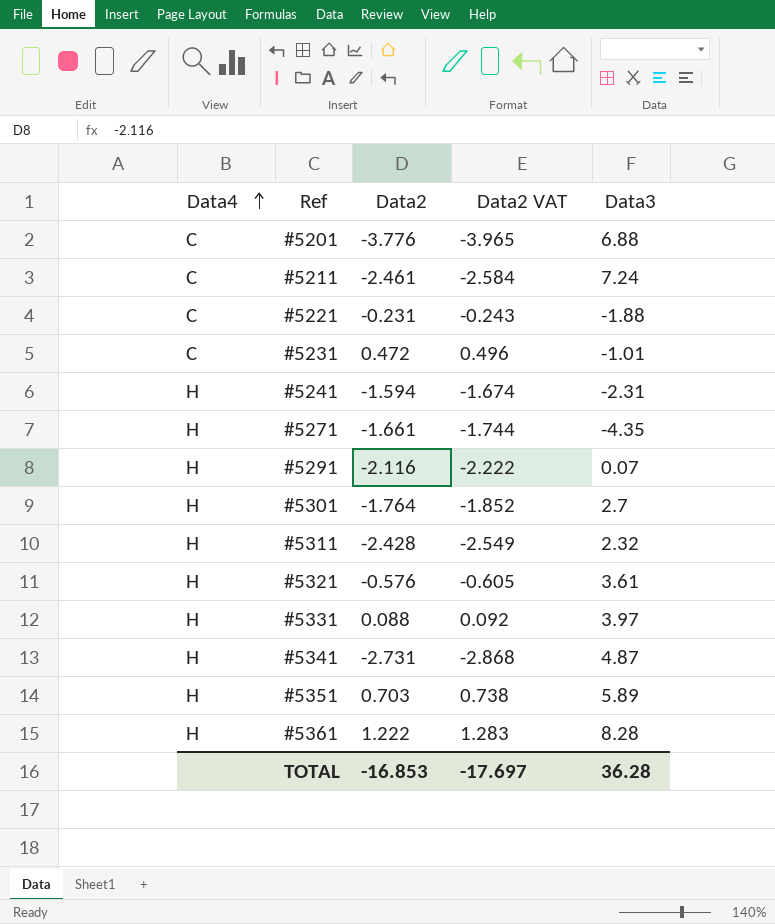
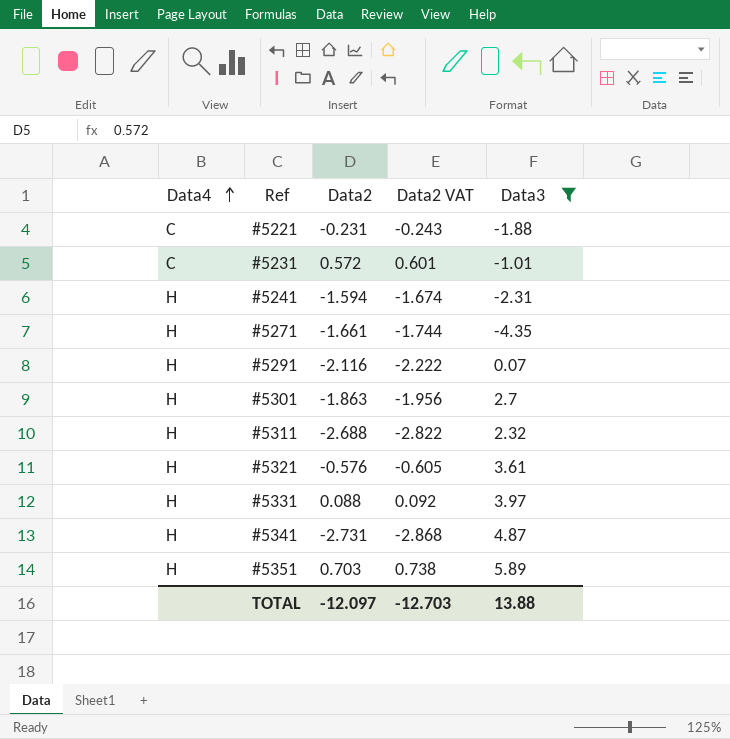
filter: none -> Data3 <= 5.89
#5231 | Data2: 0.472 -> 0.572
#5231 | Data2 VAT: 0.496 -> 0.601
#5301 | Data2: -1.764 -> -1.863
#5301 | Data2 VAT: -1.852 -> -1.956
#5311 | Data2: -2.428 -> -2.688
#5311 | Data2 VAT: -2.549 -> -2.822
TOTAL | Data2: -16.853 -> -12.097
TOTAL | Data2 VAT: -17.697 -> -12.703
TOTAL | Data3: 36.28 -> 13.88

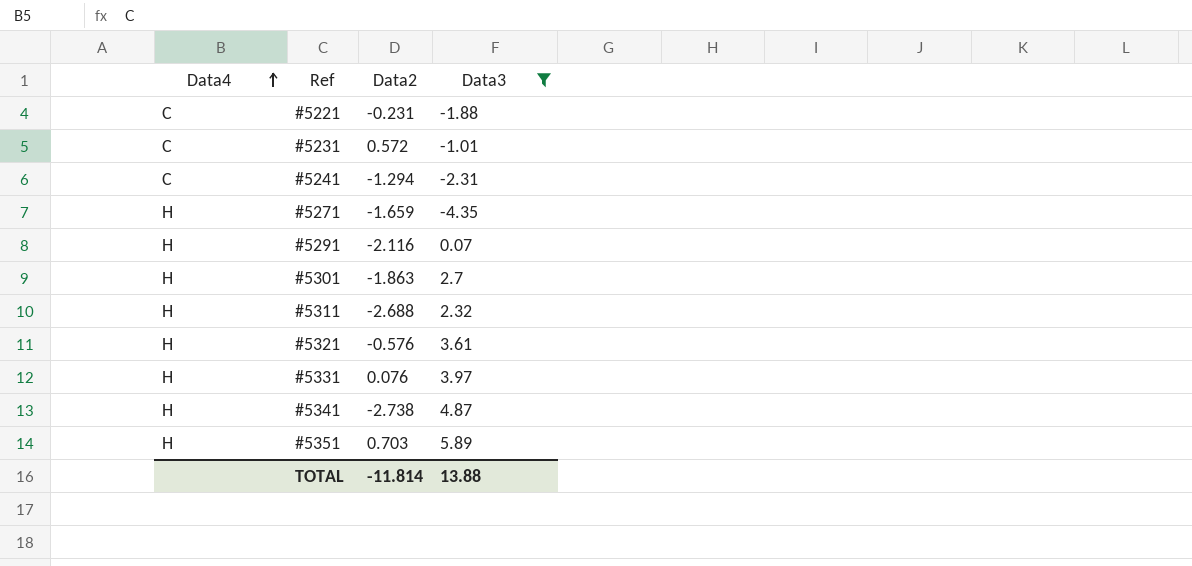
column Data2 VAT | formula: [Data2] * 1.05 -> none
#5241 | Data4: H -> C
#5241 | Data2: -1.594 -> -1.294
#5271 | Data2: -1.661 -> -1.659
#5331 | Data2: 0.088 -> 0.076
#5341 | Data2: -2.731 -> -2.738
TOTAL | Data2: -12.097 -> -11.814

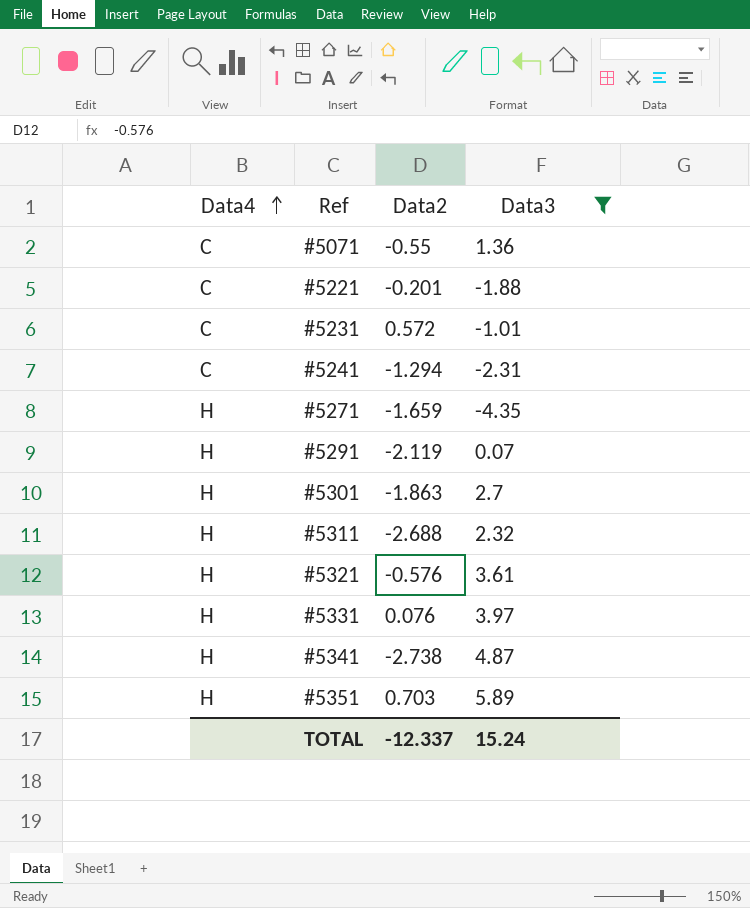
row #5071: none -> C | -0.55 | 1.36
#5221 | Data2: -0.231 -> -0.201
#5291 | Data2: -2.116 -> -2.119
TOTAL | Data2: -11.814 -> -12.337
TOTAL | Data3: 13.88 -> 15.24

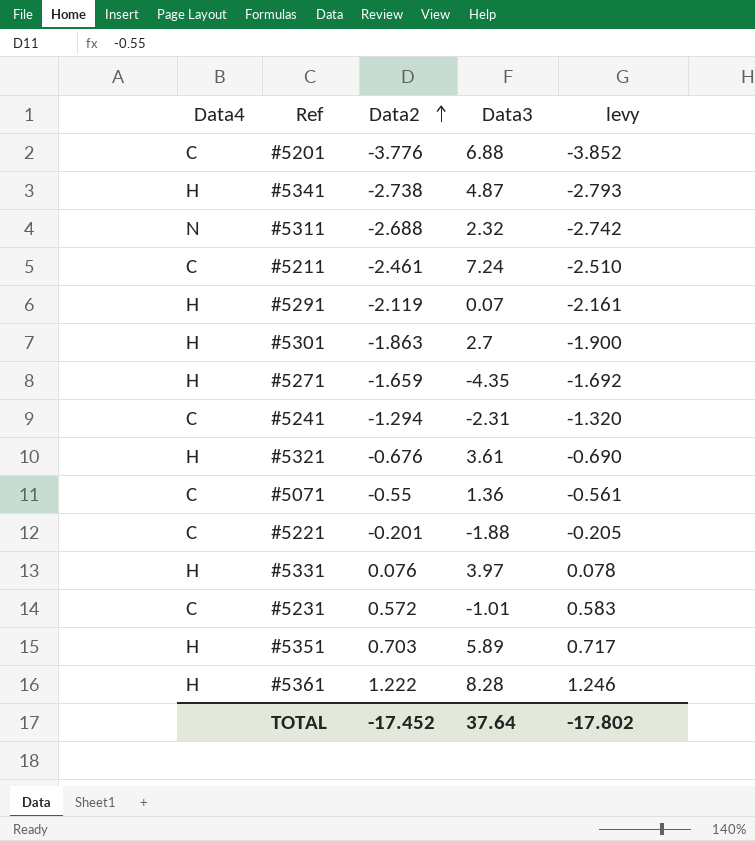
filter: Data3 <= 5.89 -> none
row order: Data4 ascending -> Data2 ascending
column levy | formula: none -> [Data2] * 1.02
#5311 | Data4: H -> N
#5321 | Data2: -0.576 -> -0.676
TOTAL | Data2: -12.337 -> -17.452
TOTAL | Data3: 15.24 -> 37.64

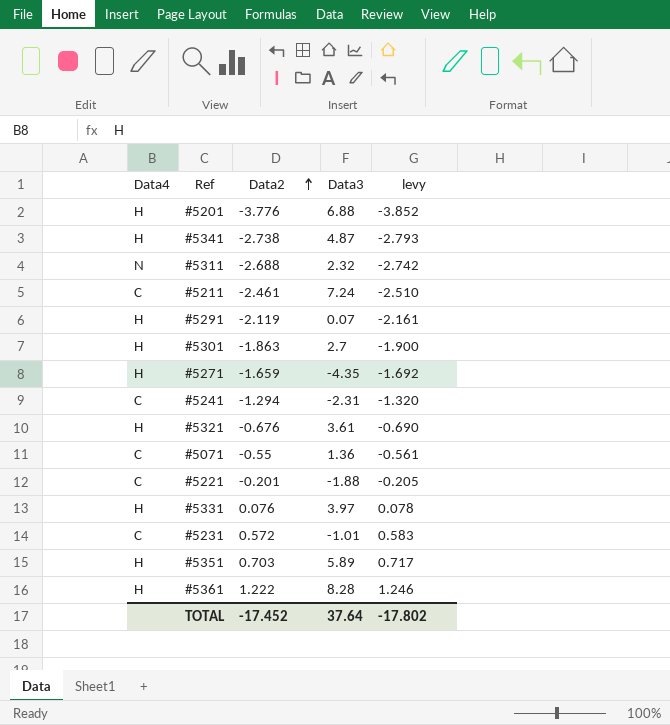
#5201 | Data4: C -> H

